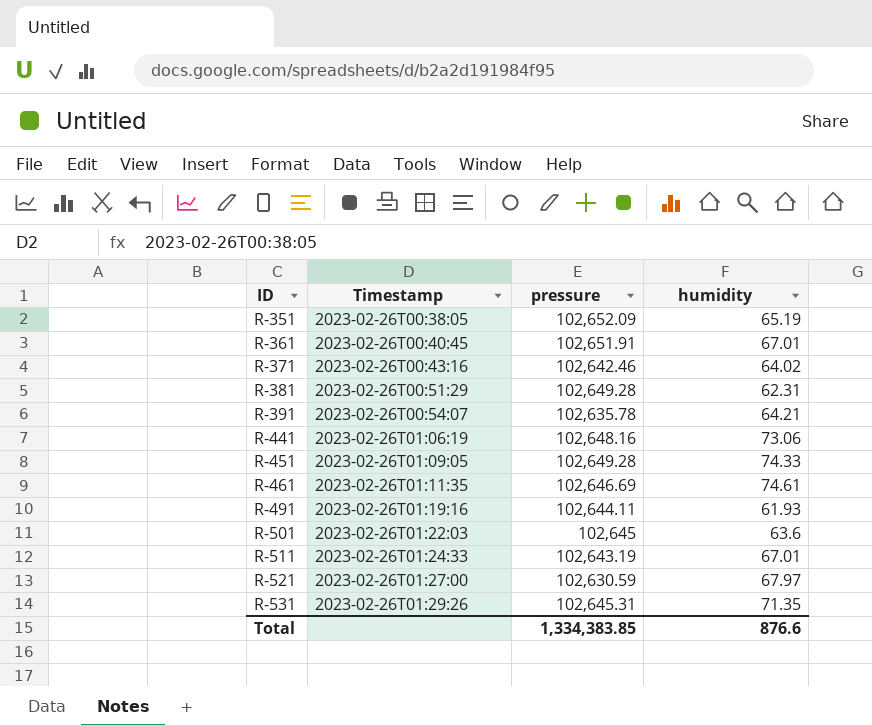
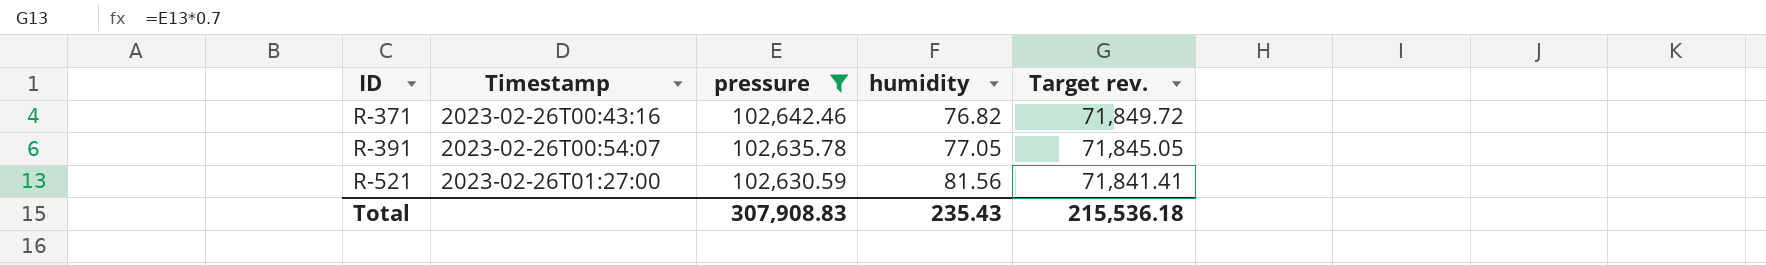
filter: none -> pressure <= 102,642.46
column Target rev. | formula: none -> [pressure] * 0.7
R-371 | humidity: 64.02 -> 76.82
R-391 | humidity: 64.21 -> 77.05
R-521 | humidity: 67.97 -> 81.56
Total | pressure: 1,334,383.85 -> 307,908.83
Total | humidity: 876.6 -> 235.43

